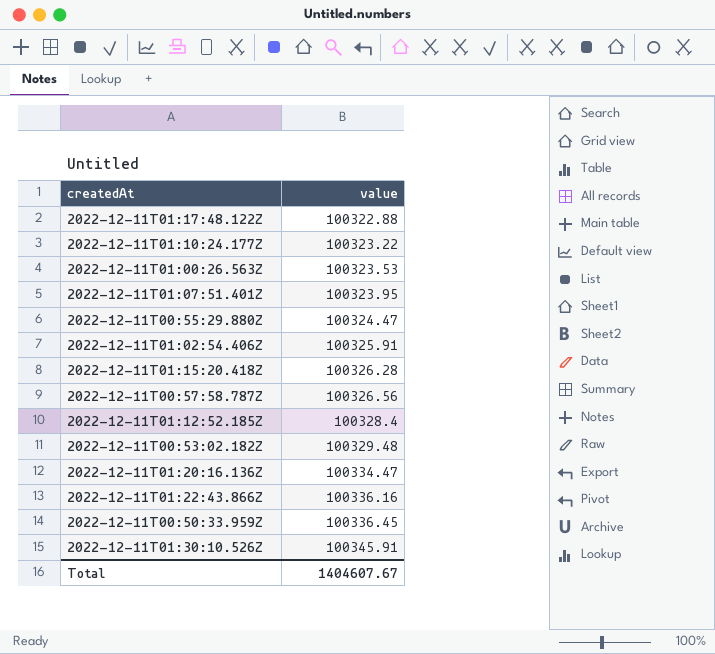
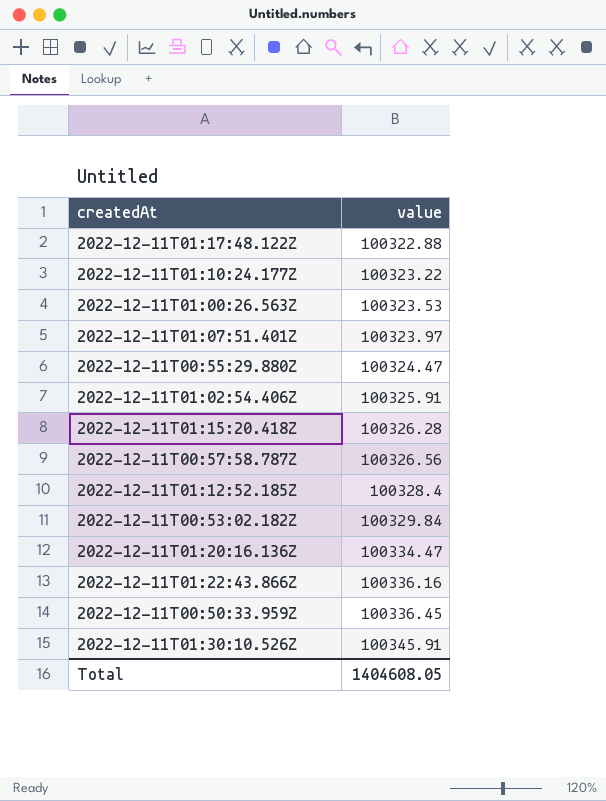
2022-12-11T01:07:51.401Z | value: 100323.95 -> 100323.97
2022-12-11T00:53:02.182Z | value: 100329.48 -> 100329.84
Total | value: 1404607.67 -> 1404608.05

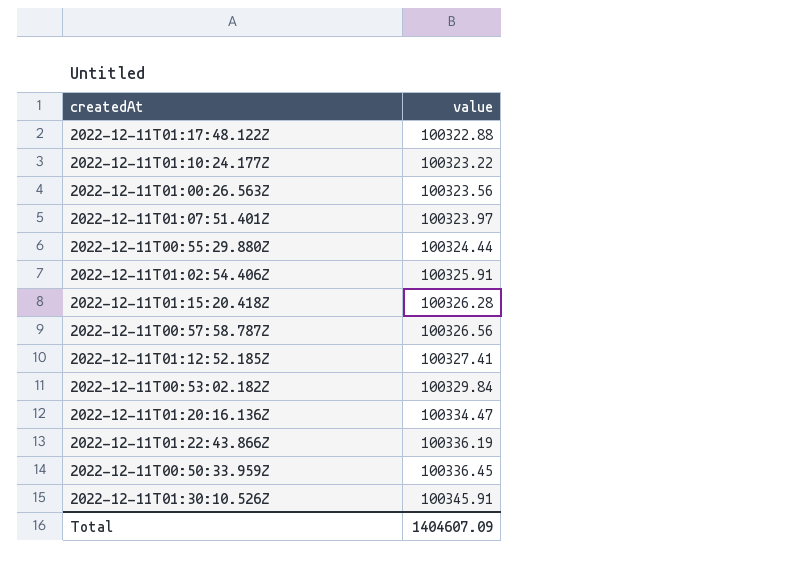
2022-12-11T01:00:26.563Z | value: 100323.53 -> 100323.56
2022-12-11T00:55:29.880Z | value: 100324.47 -> 100324.44
2022-12-11T01:12:52.185Z | value: 100328.4 -> 100327.41
2022-12-11T01:22:43.866Z | value: 100336.16 -> 100336.19
Total | value: 1404608.05 -> 1404607.09

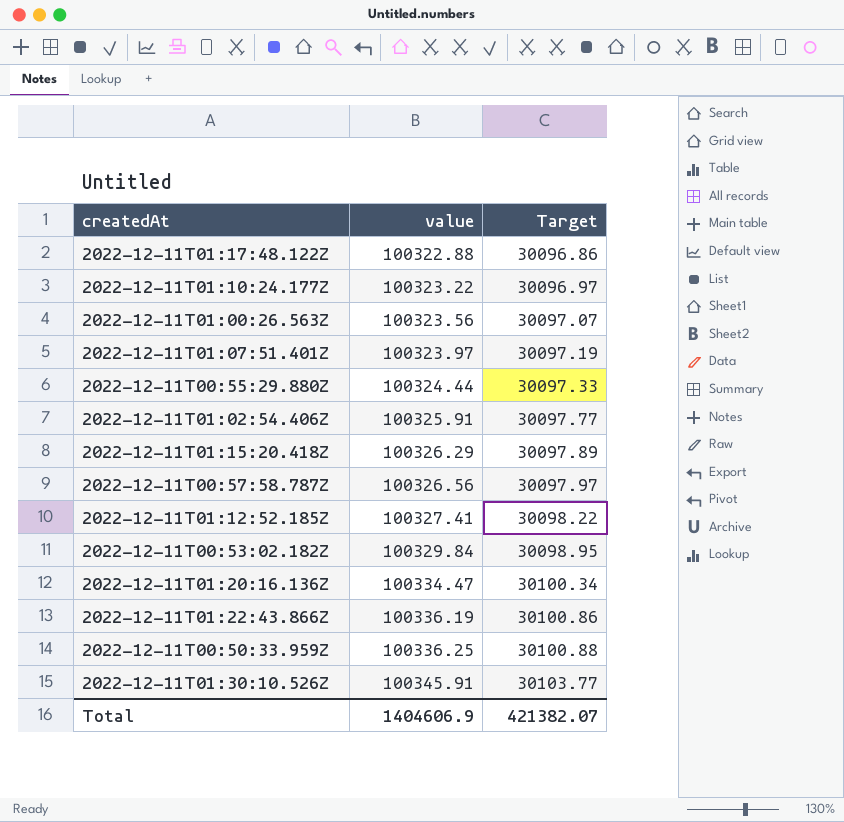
column Target | formula: none -> [value] * 0.3
2022-12-11T01:15:20.418Z | value: 100326.28 -> 100326.29
2022-12-11T00:50:33.959Z | value: 100336.45 -> 100336.25
Total | value: 1404607.09 -> 1404606.9

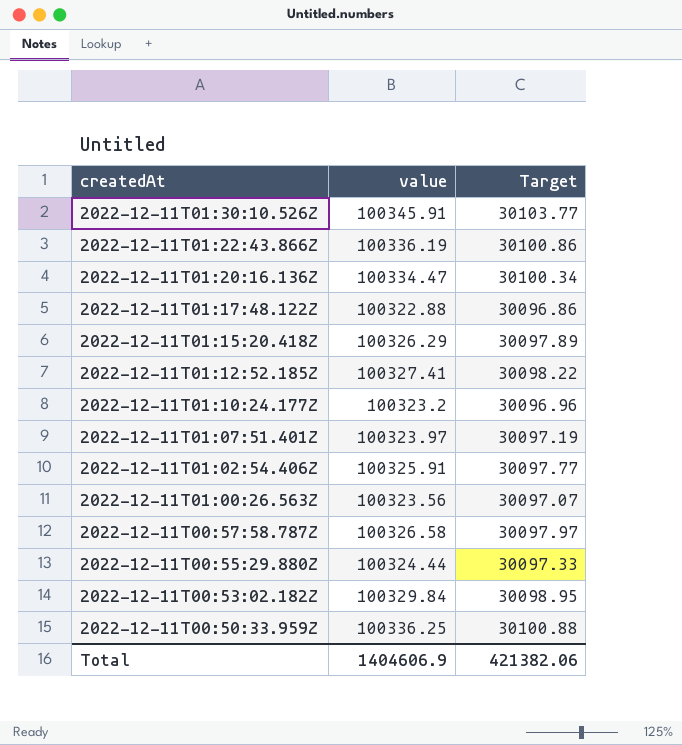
row order: value ascending -> createdAt descending
2022-12-11T01:10:24.177Z | value: 100323.22 -> 100323.2
2022-12-11T01:10:24.177Z | Target: 30096.97 -> 30096.96
2022-12-11T00:57:58.787Z | value: 100326.56 -> 100326.58
Total | Target: 421382.07 -> 421382.06

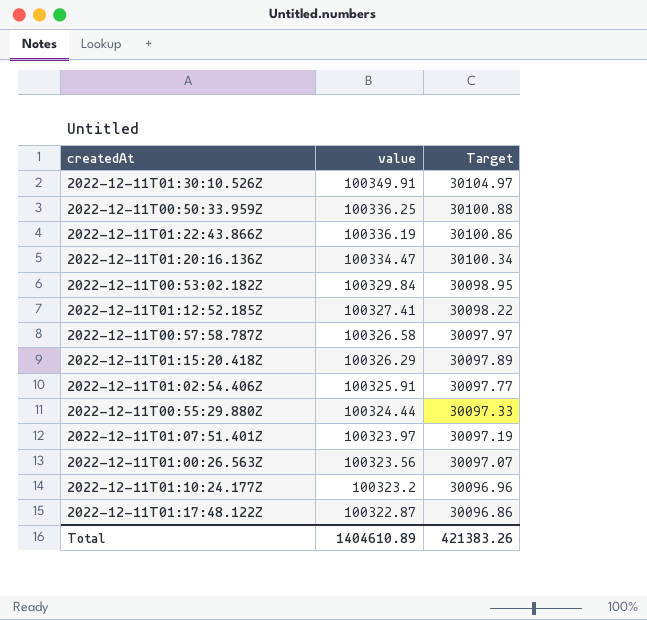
row order: createdAt descending -> value descending
2022-12-11T01:30:10.526Z | value: 100345.91 -> 100349.91
2022-12-11T01:30:10.526Z | Target: 30103.77 -> 30104.97
2022-12-11T01:17:48.122Z | value: 100322.88 -> 100322.87
Total | value: 1404606.9 -> 1404610.89
Total | Target: 421382.06 -> 421383.26

